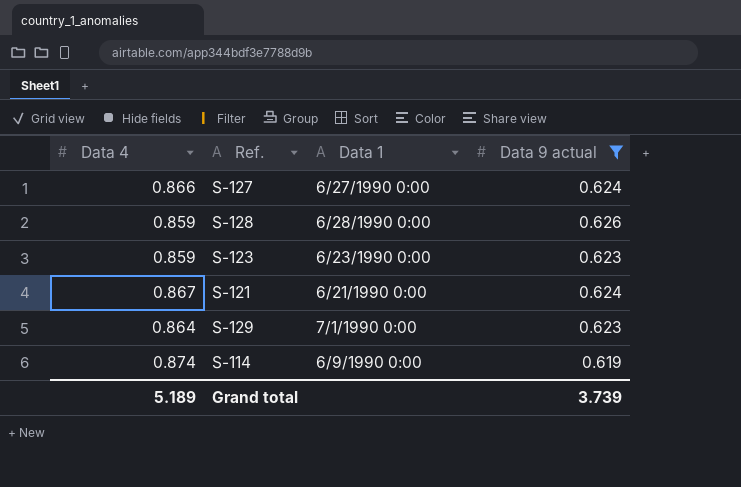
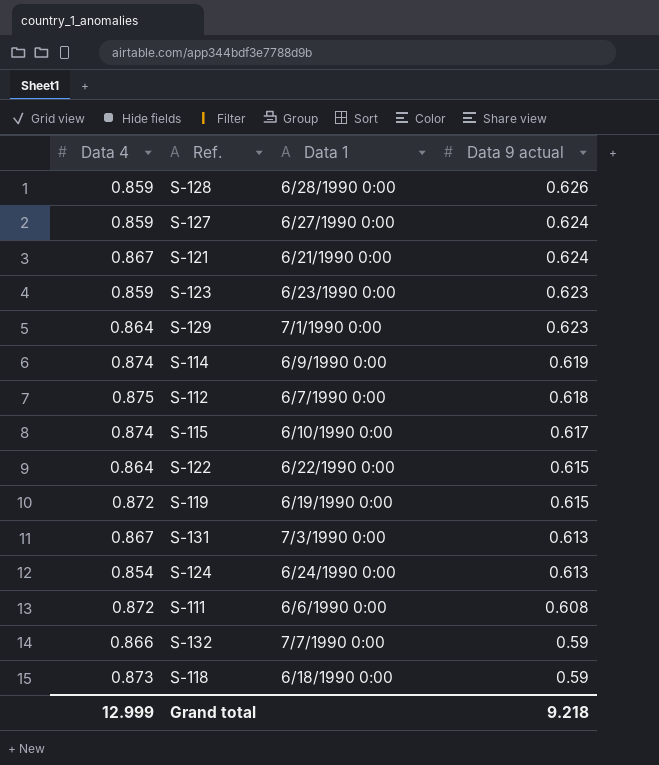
filter: Data 9 actual >= 0.619 -> none
row order: none -> Data 9 actual descending
S-127 | Data 4: 0.866 -> 0.859
Grand total | Data 4: 5.189 -> 12.999
Grand total | Data 9 actual: 3.739 -> 9.218

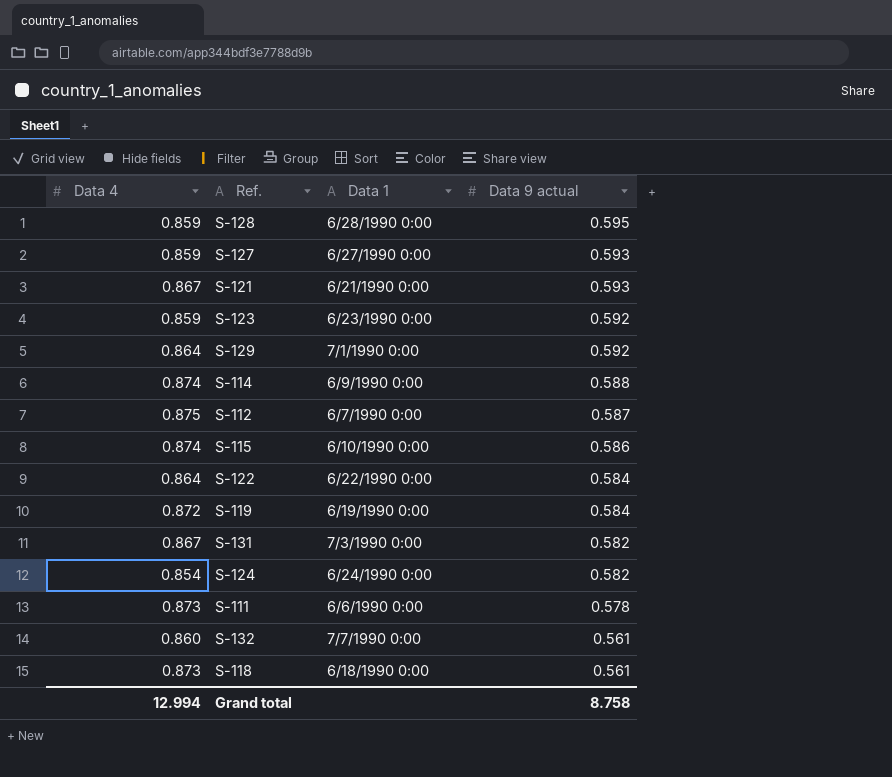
S-128 | Data 9 actual: 0.626 -> 0.595
S-127 | Data 9 actual: 0.624 -> 0.593
S-121 | Data 9 actual: 0.624 -> 0.593
S-123 | Data 9 actual: 0.623 -> 0.592
S-129 | Data 9 actual: 0.623 -> 0.592
S-114 | Data 9 actual: 0.619 -> 0.588
S-112 | Data 9 actual: 0.618 -> 0.587
S-115 | Data 9 actual: 0.617 -> 0.586
S-122 | Data 9 actual: 0.615 -> 0.584
S-119 | Data 9 actual: 0.615 -> 0.584
S-131 | Data 9 actual: 0.613 -> 0.582
S-124 | Data 9 actual: 0.613 -> 0.582
S-111 | Data 4: 0.872 -> 0.873
S-111 | Data 9 actual: 0.608 -> 0.578
S-132 | Data 4: 0.866 -> 0.860
S-132 | Data 9 actual: 0.59 -> 0.561
S-118 | Data 9 actual: 0.59 -> 0.561
Grand total | Data 4: 12.999 -> 12.994
Grand total | Data 9 actual: 9.218 -> 8.758

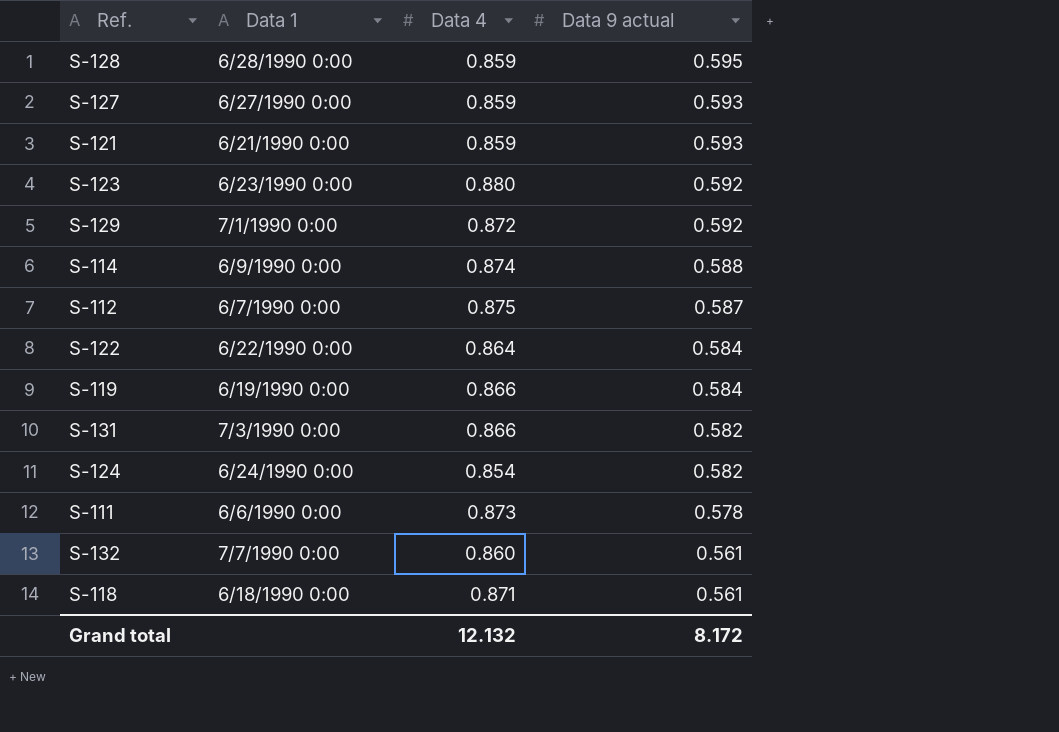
column Data 4 | position: 1 -> 3
row S-115: 0.874 | 6/10/1990 0:00 | 0.586 -> none
S-121 | Data 4: 0.867 -> 0.859
S-123 | Data 4: 0.859 -> 0.880
S-129 | Data 4: 0.864 -> 0.872
S-119 | Data 4: 0.872 -> 0.866
S-131 | Data 4: 0.867 -> 0.866
S-118 | Data 4: 0.873 -> 0.871
Grand total | Data 4: 12.994 -> 12.132
Grand total | Data 9 actual: 8.758 -> 8.172

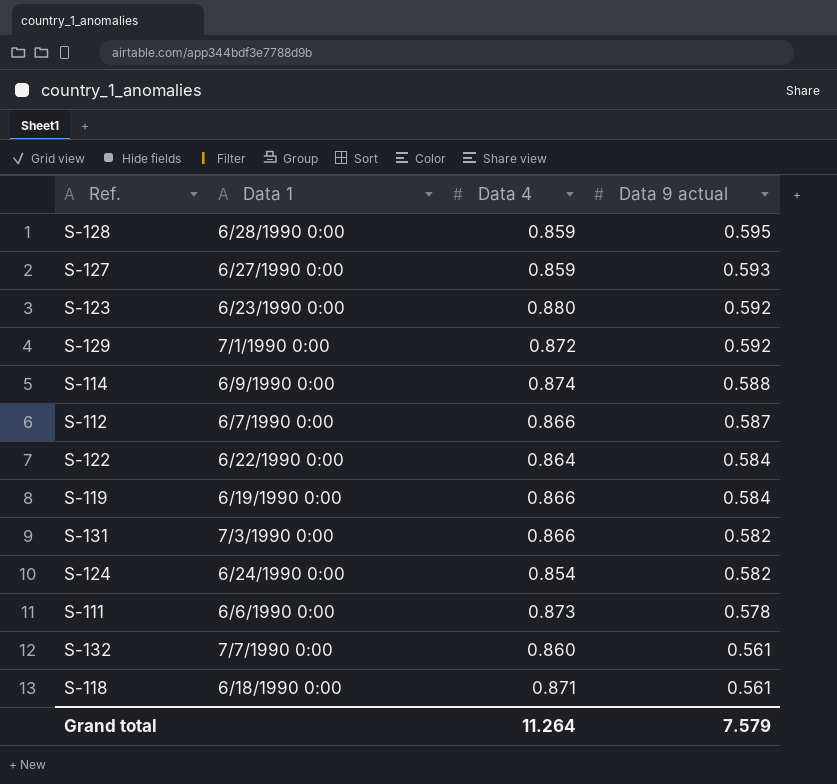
row S-121: 6/21/1990 0:00 | 0.859 | 0.593 -> none
S-112 | Data 4: 0.875 -> 0.866
Grand total | Data 4: 12.132 -> 11.264
Grand total | Data 9 actual: 8.172 -> 7.579

